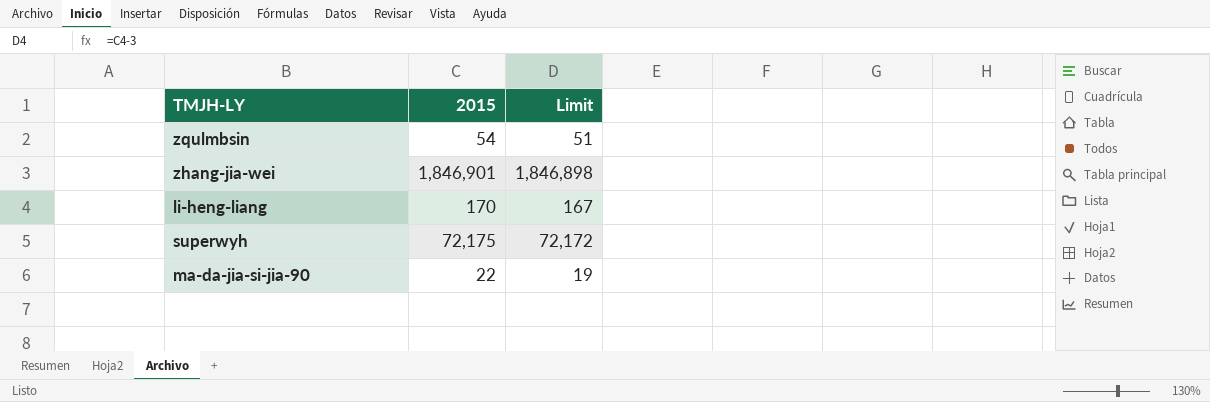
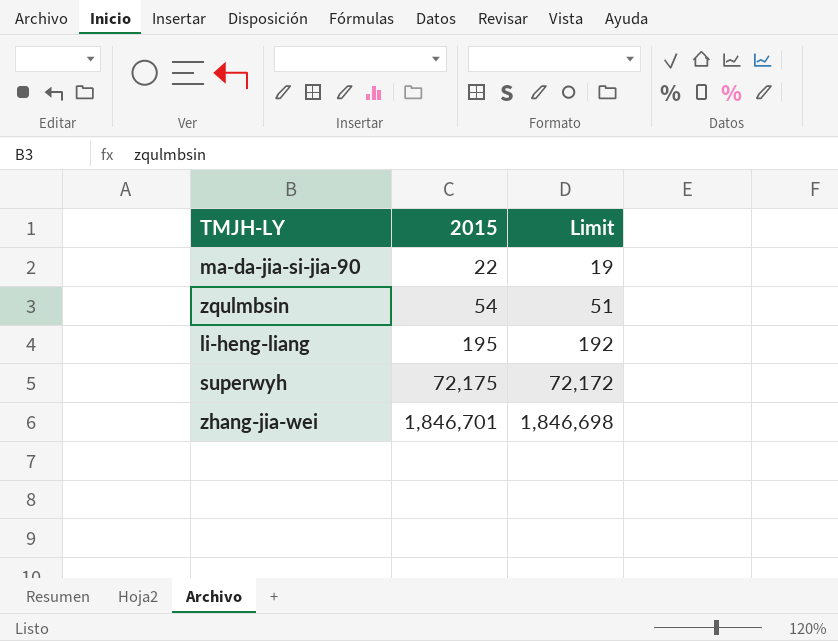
row order: none -> 2015 ascending
li-heng-liang | 2015: 170 -> 195
li-heng-liang | Limit: 167 -> 192
zhang-jia-wei | 2015: 1,846,901 -> 1,846,701
zhang-jia-wei | Limit: 1,846,898 -> 1,846,698

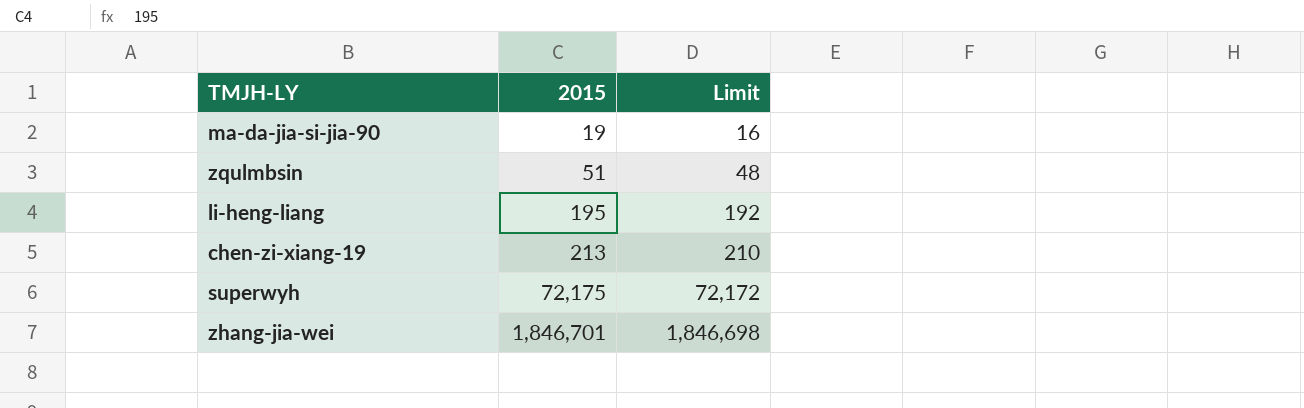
ma-da-jia-si-jia-90 | 2015: 22 -> 19
ma-da-jia-si-jia-90 | Limit: 19 -> 16
zqulmbsin | 2015: 54 -> 51
zqulmbsin | Limit: 51 -> 48
row chen-zi-xiang-19: none -> 213 | 210

